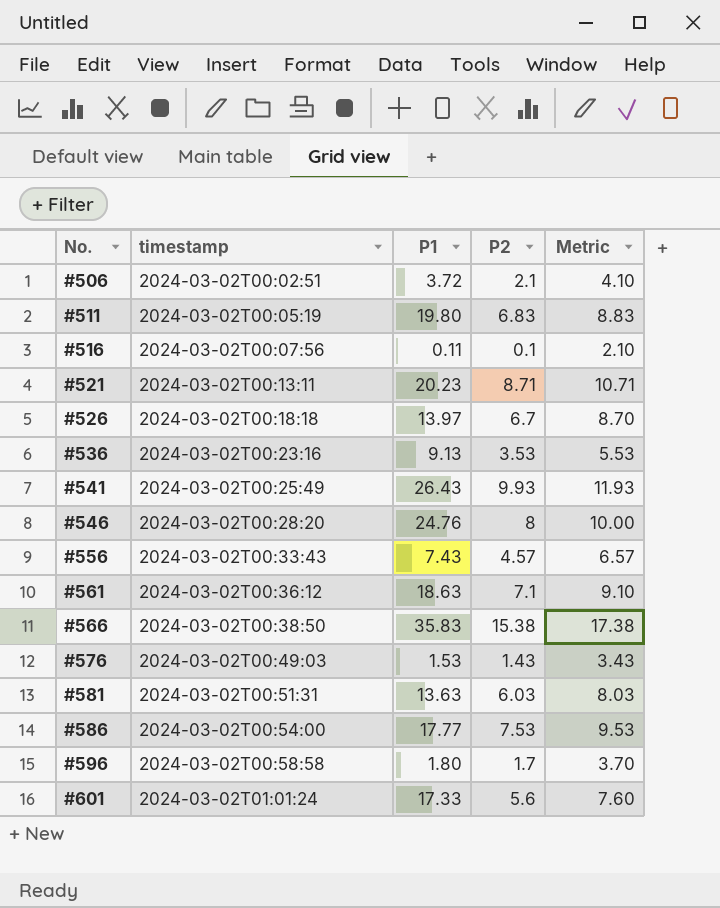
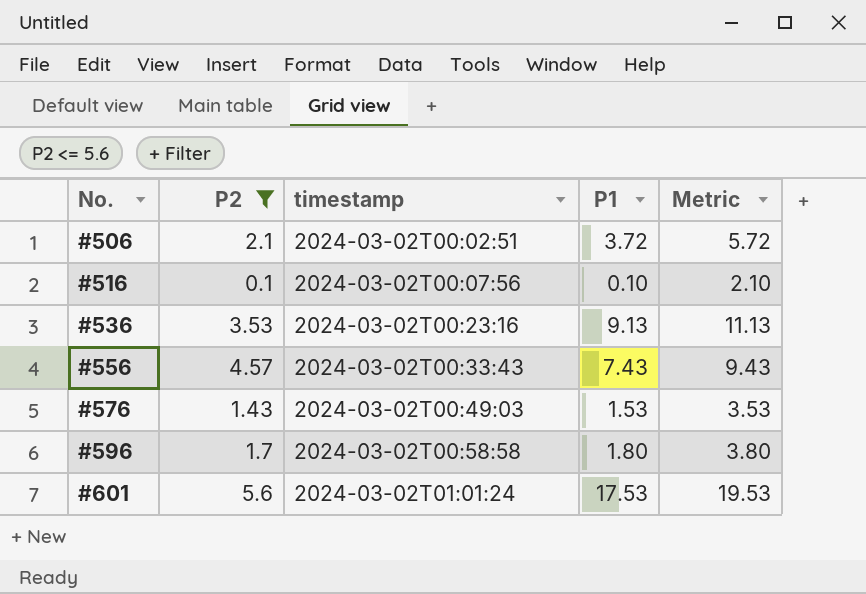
filter: none -> P2 <= 5.6
column P2 | position: 4 -> 2
column Metric | formula: [P2] + 2 -> [P1] + 2
#516 | P1: 0.11 -> 0.10
#601 | P1: 17.33 -> 17.53

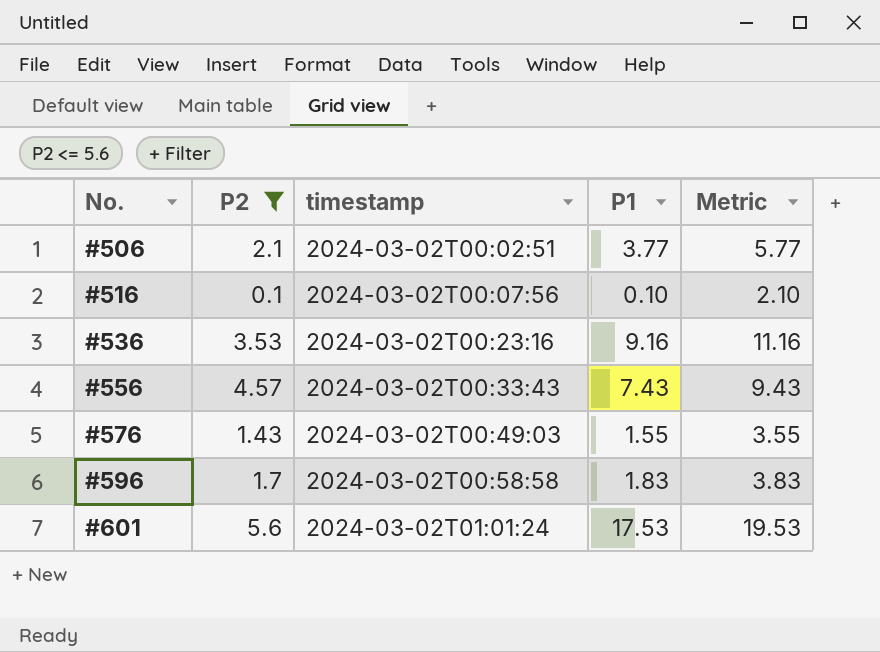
#506 | P1: 3.72 -> 3.77
#506 | Metric: 5.72 -> 5.77
#536 | P1: 9.13 -> 9.16
#536 | Metric: 11.13 -> 11.16
#576 | P1: 1.53 -> 1.55
#576 | Metric: 3.53 -> 3.55
#596 | P1: 1.80 -> 1.83
#596 | Metric: 3.80 -> 3.83

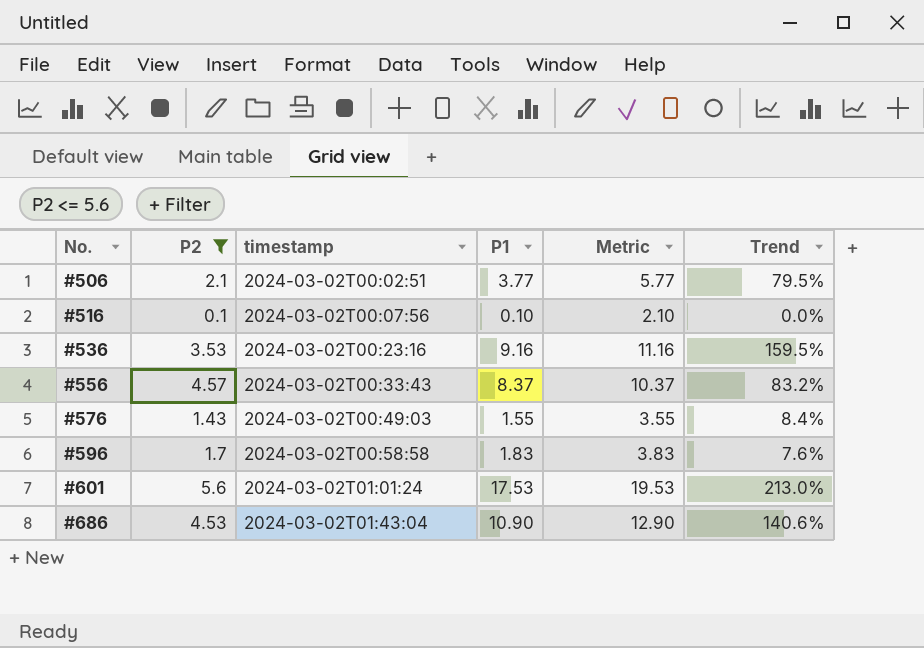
column Trend | formula: none -> ([P1] - [P2]) / [P2]
#556 | P1: 7.43 -> 8.37
#556 | Metric: 9.43 -> 10.37
row #686: none -> 4.53 | 2024-03-02T01:43:04 | 10.90 | 12.90 | 140.6%

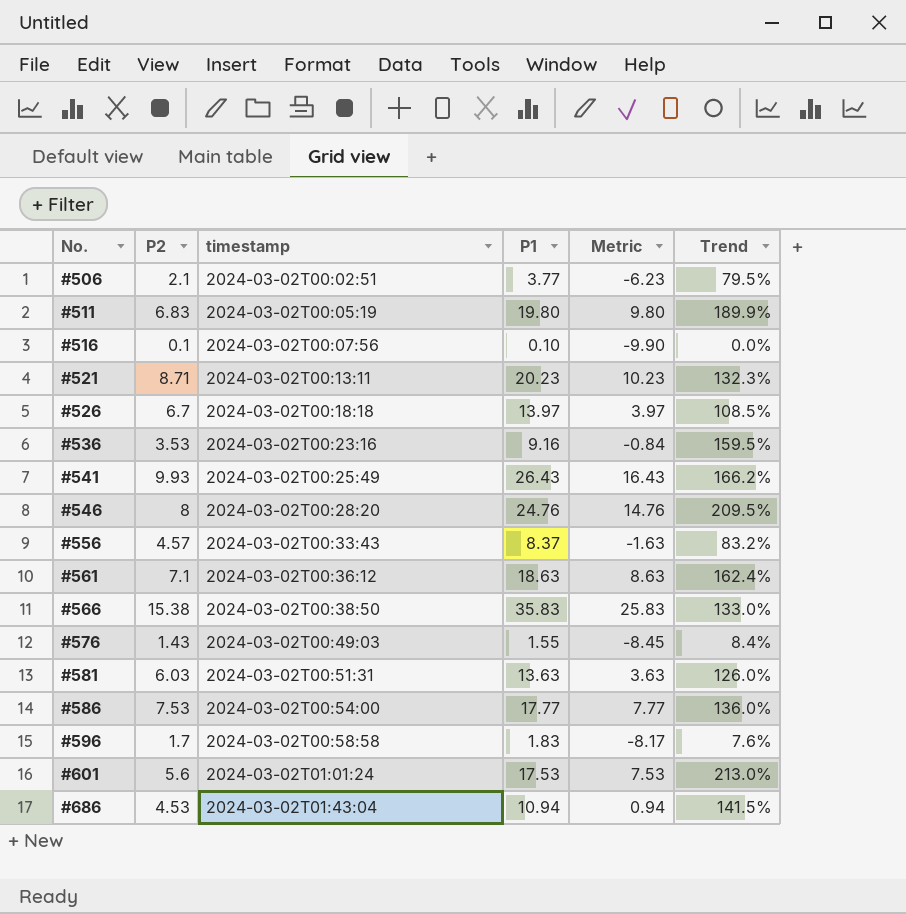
filter: P2 <= 5.6 -> none
column Metric | formula: [P1] + 2 -> [P1] - 10
#686 | P1: 10.90 -> 10.94
#686 | Trend: 140.6% -> 141.5%

